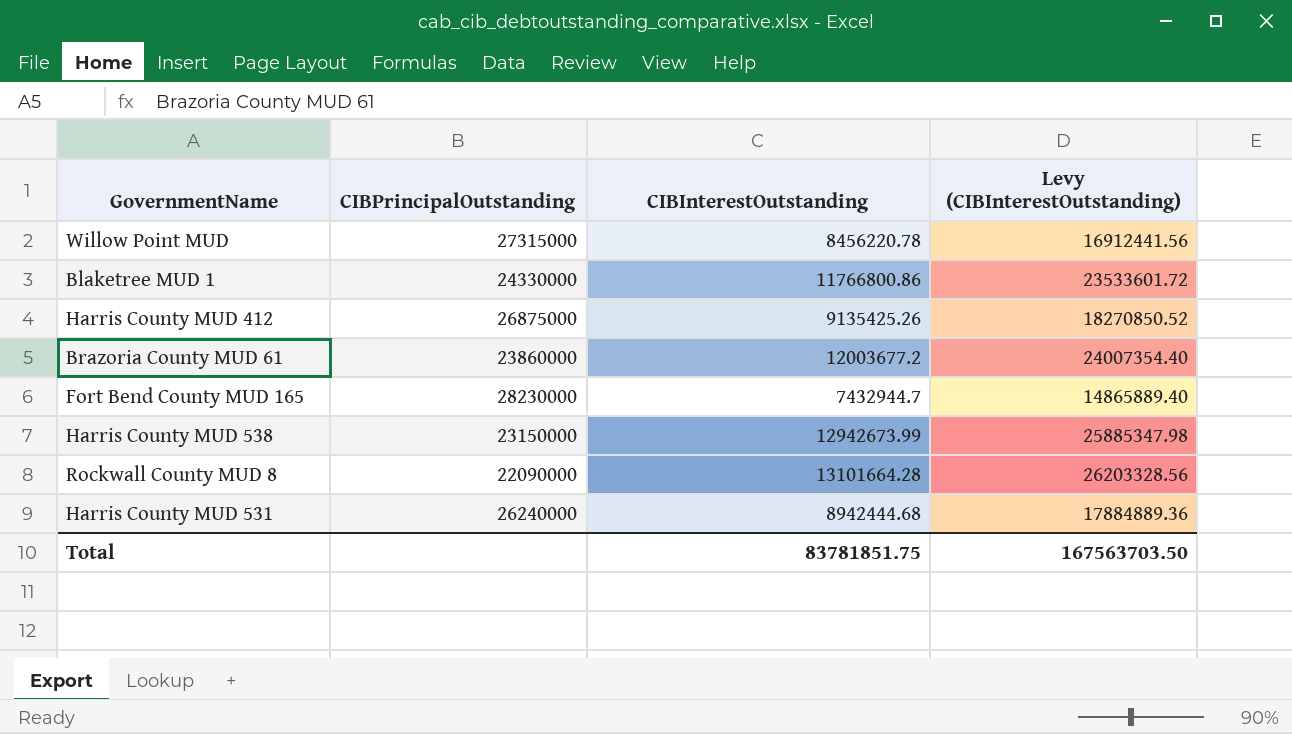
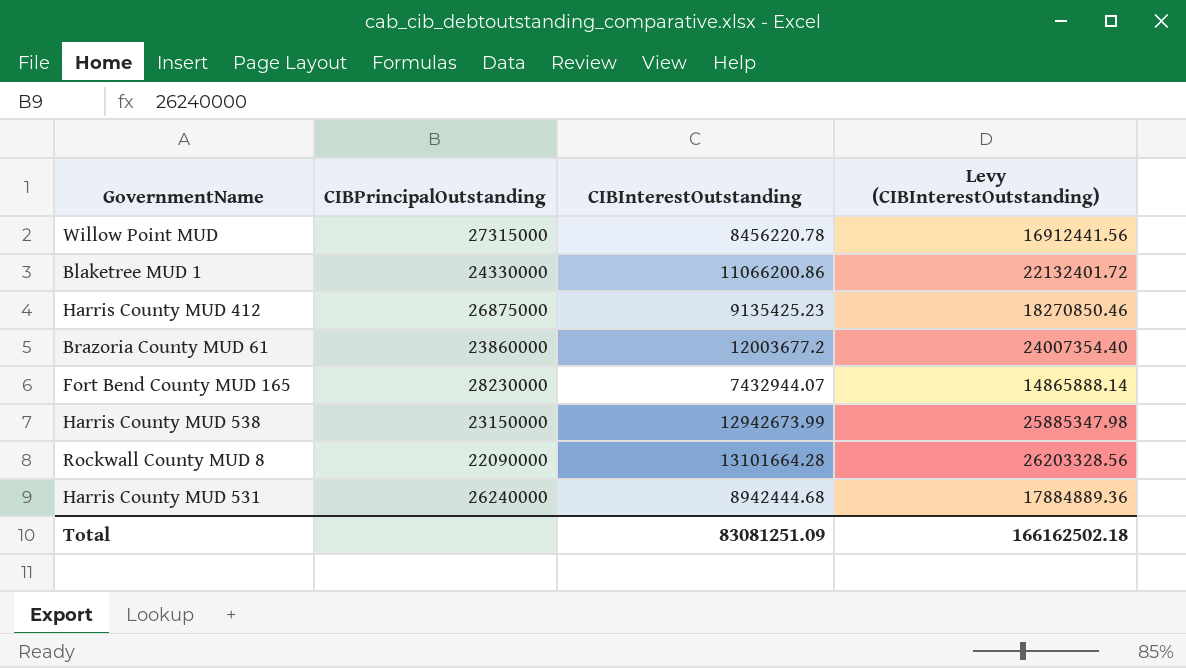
Blaketree MUD 1 | CIBInterestOutstanding: 11766800.86 -> 11066200.86
Blaketree MUD 1 | Levy (CIBInterestOutstanding): 23533601.72 -> 22132401.72
Harris County MUD 412 | CIBInterestOutstanding: 9135425.26 -> 9135425.23
Harris County MUD 412 | Levy (CIBInterestOutstanding): 18270850.52 -> 18270850.46
Fort Bend County MUD 165 | CIBInterestOutstanding: 7432944.7 -> 7432944.07
Fort Bend County MUD 165 | Levy (CIBInterestOutstanding): 14865889.40 -> 14865888.14
Total | CIBInterestOutstanding: 83781851.75 -> 83081251.09
Total | Levy (CIBInterestOutstanding): 167563703.50 -> 166162502.18

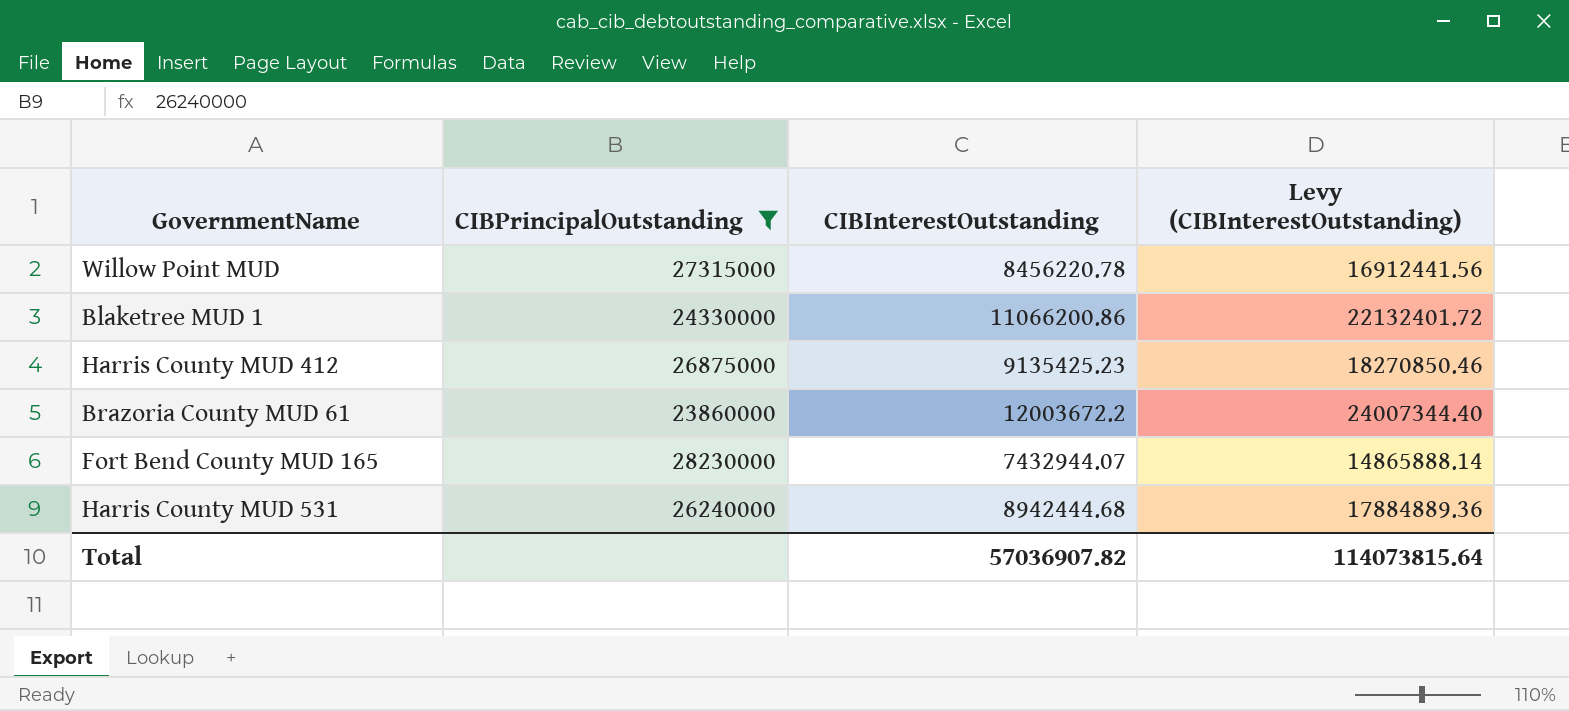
filter: none -> CIBPrincipalOutstanding >= 23860000
Brazoria County MUD 61 | CIBInterestOutstanding: 12003677.2 -> 12003672.2
Brazoria County MUD 61 | Levy (CIBInterestOutstanding): 24007354.40 -> 24007344.40
Total | CIBInterestOutstanding: 83081251.09 -> 57036907.82
Total | Levy (CIBInterestOutstanding): 166162502.18 -> 114073815.64

